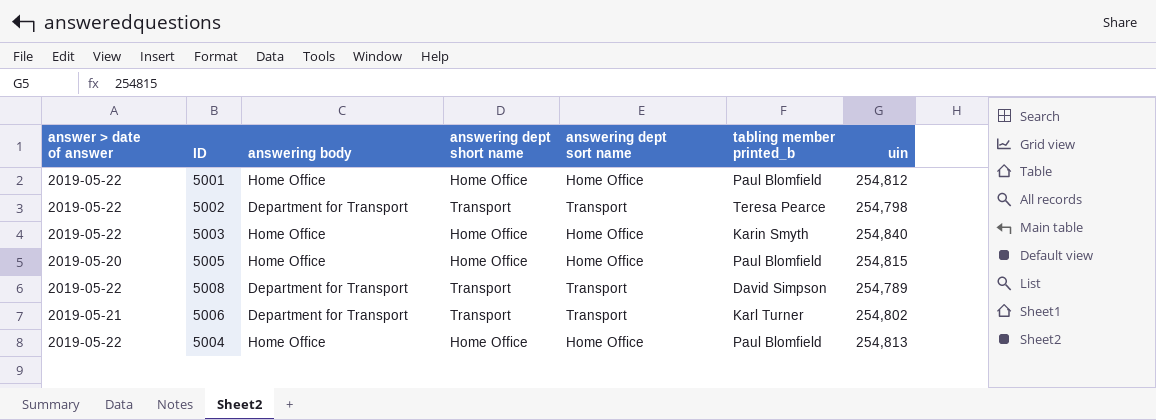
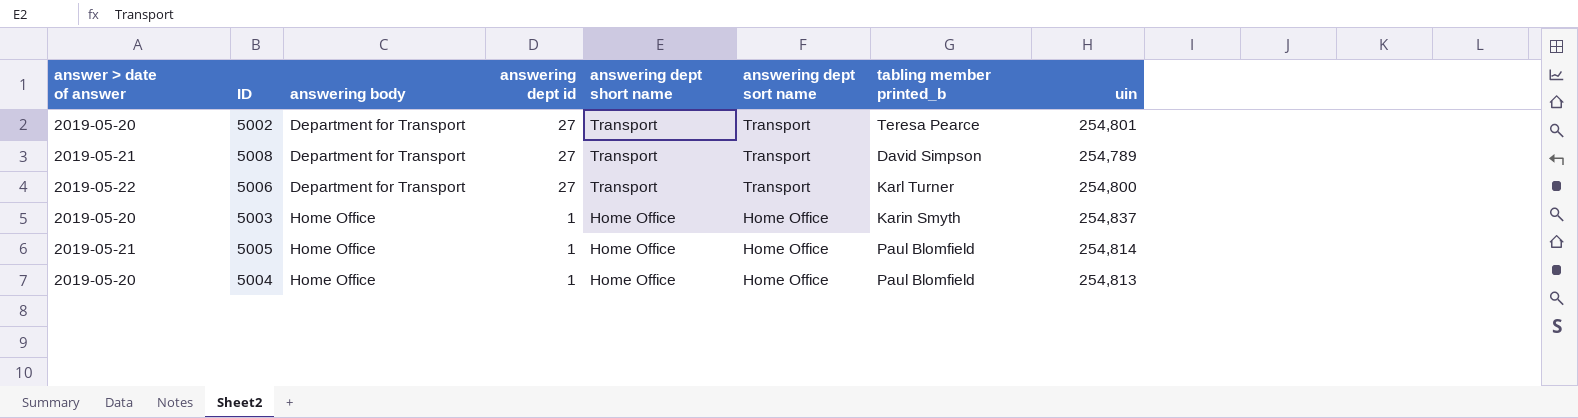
row order: none -> answering body ascending
column answering dept id | position: none -> 4
row 5001: 2019-05-22 | Home Office | Home Office | Home Office | Paul Blomfield | 254,812 -> none
5002 | answer > date of answer: 2019-05-22 -> 2019-05-20
5002 | uin: 254,798 -> 254,801
5008 | answer > date of answer: 2019-05-22 -> 2019-05-21
5006 | answer > date of answer: 2019-05-21 -> 2019-05-22
5006 | uin: 254,802 -> 254,800
5003 | answer > date of answer: 2019-05-22 -> 2019-05-20
5003 | uin: 254,840 -> 254,837
5005 | answer > date of answer: 2019-05-20 -> 2019-05-21
5005 | uin: 254,815 -> 254,814
5004 | answer > date of answer: 2019-05-22 -> 2019-05-20

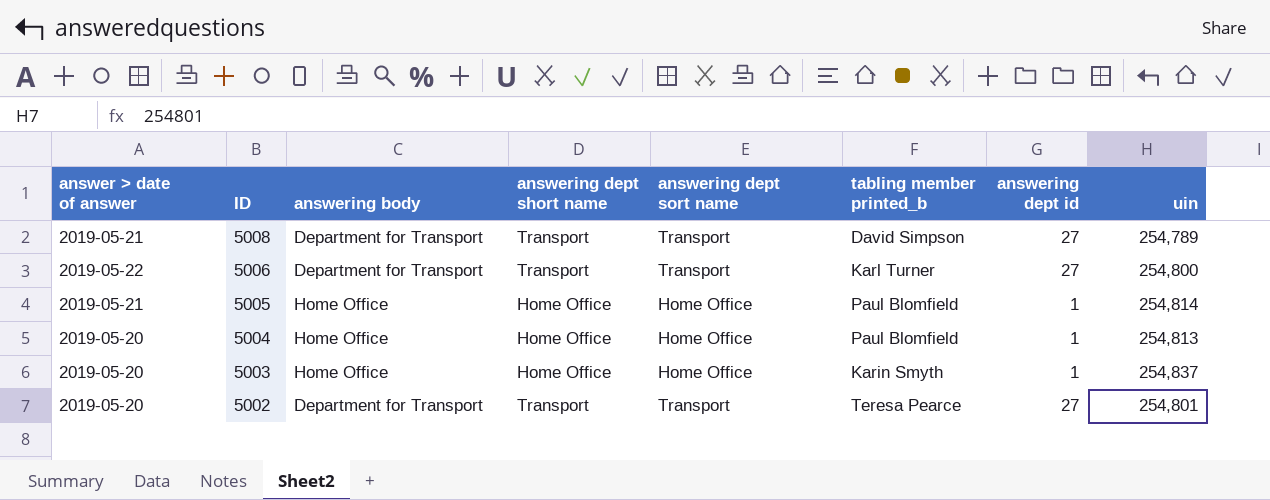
row order: answering body ascending -> ID descending
column answering dept id | position: 4 -> 7

